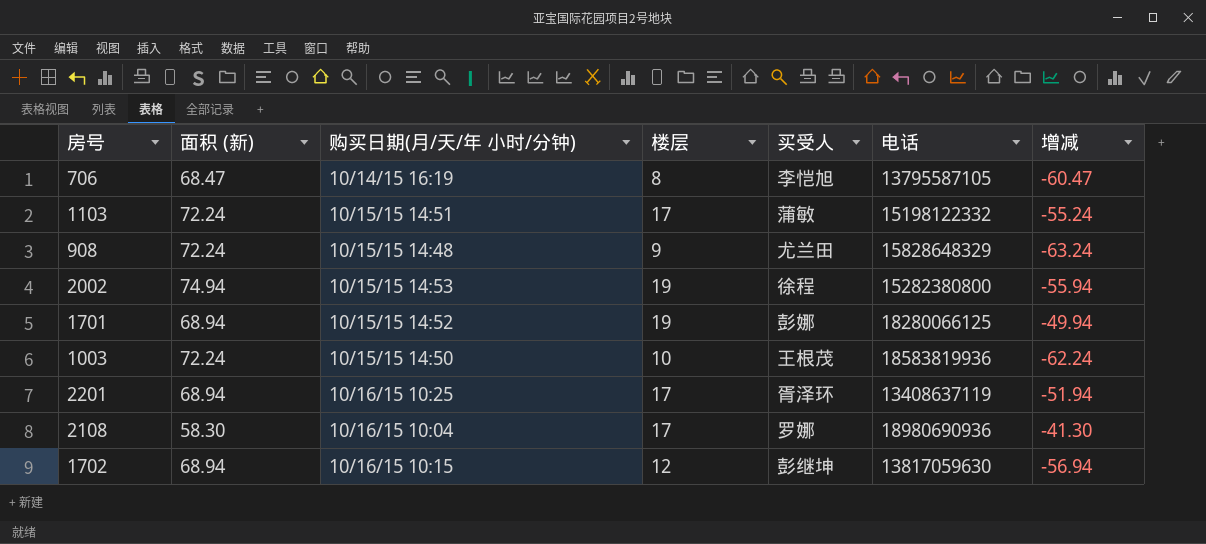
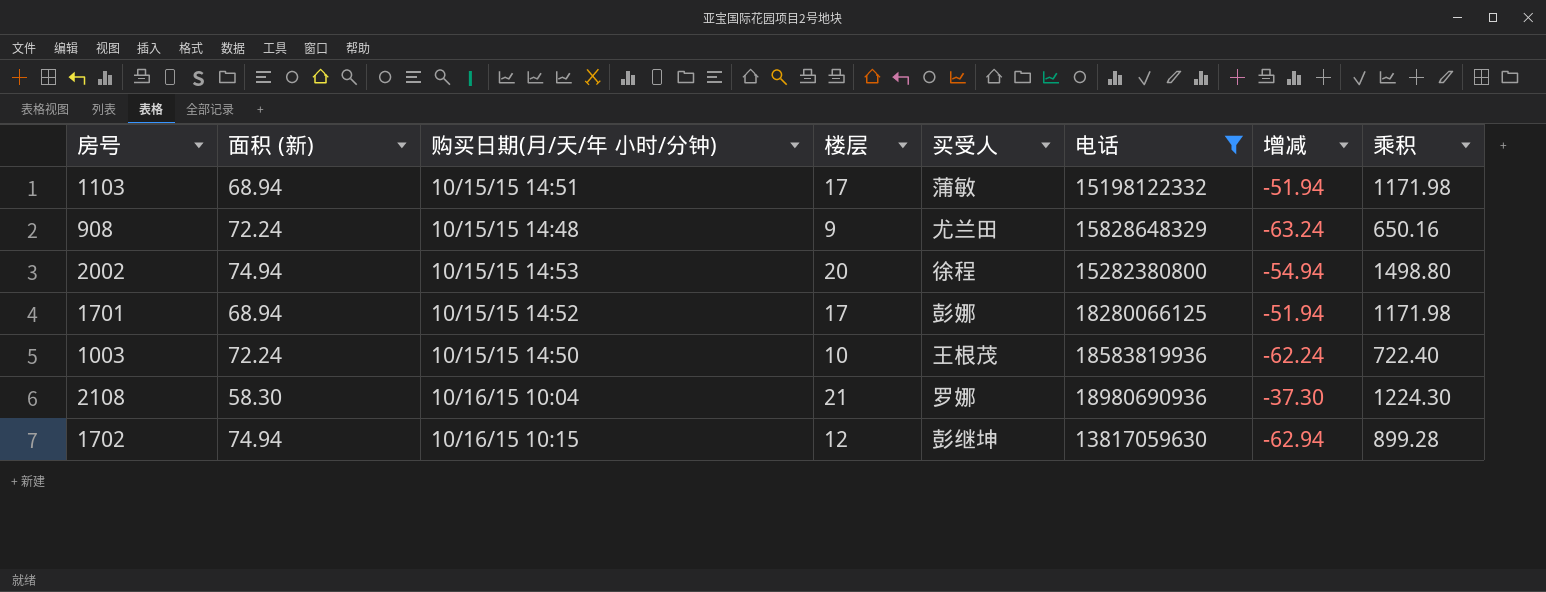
filter: none -> 电话 >= 13817059630
column 乘积 | formula: none -> [面积 (新)] * [楼层]
1103 | 面积 (新): 72.24 -> 68.94
1103 | 增减: -55.24 -> -51.94
2002 | 楼层: 19 -> 20
2002 | 增减: -55.94 -> -54.94
1701 | 楼层: 19 -> 17
1701 | 增减: -49.94 -> -51.94
2108 | 楼层: 17 -> 21
2108 | 增减: -41.30 -> -37.30
1702 | 面积 (新): 68.94 -> 74.94
1702 | 增减: -56.94 -> -62.94

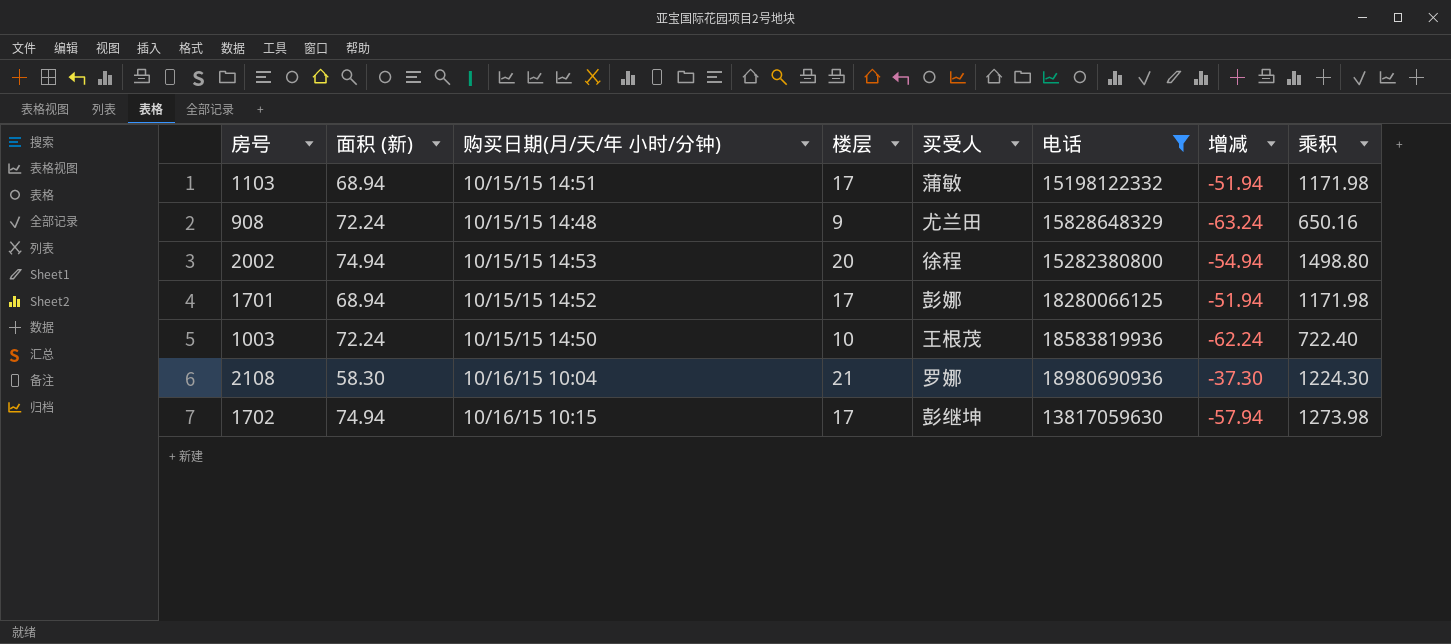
1702 | 楼层: 12 -> 17
1702 | 增减: -62.94 -> -57.94
1702 | 乘积: 899.28 -> 1273.98

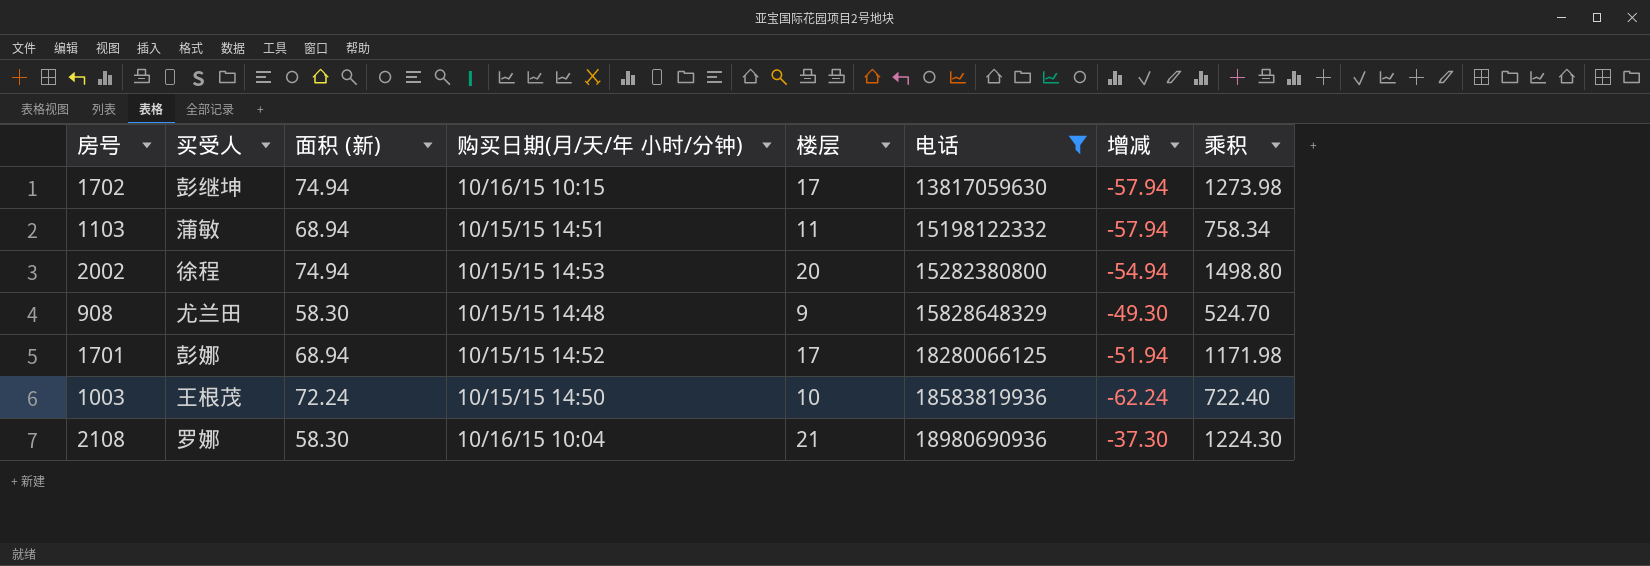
row order: none -> 电话 ascending
column 买受人 | position: 5 -> 2
1103 | 楼层: 17 -> 11
1103 | 增减: -51.94 -> -57.94
1103 | 乘积: 1171.98 -> 758.34
908 | 面积 (新): 72.24 -> 58.30
908 | 增减: -63.24 -> -49.30
908 | 乘积: 650.16 -> 524.70

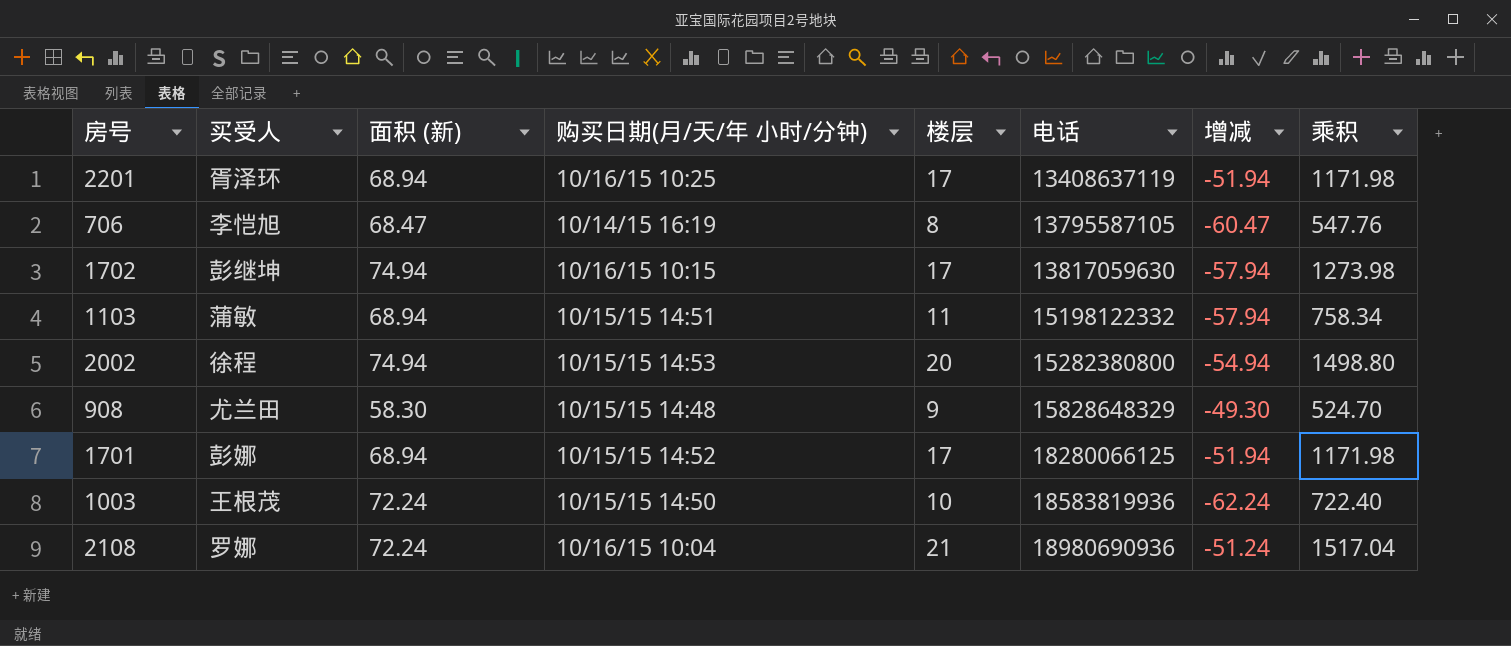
filter: 电话 >= 13817059630 -> none
2108 | 面积 (新): 58.30 -> 72.24
2108 | 增减: -37.30 -> -51.24
2108 | 乘积: 1224.30 -> 1517.04

